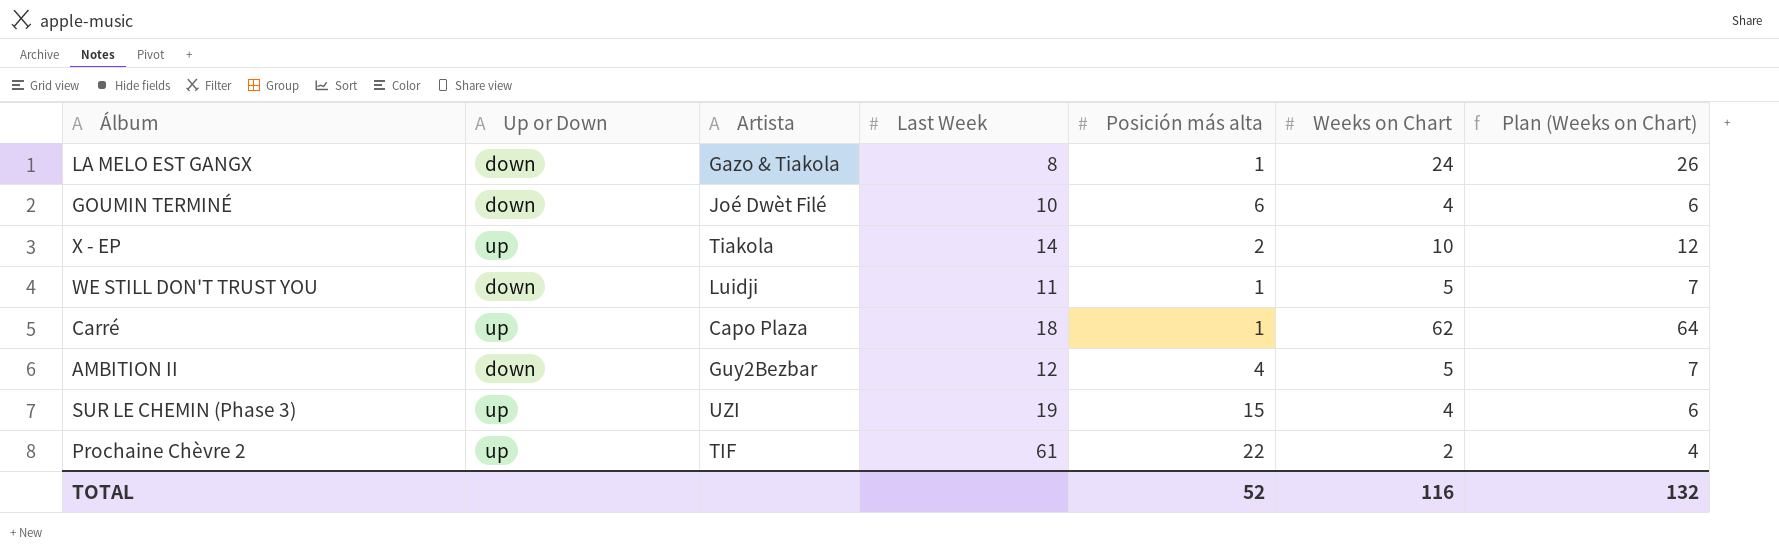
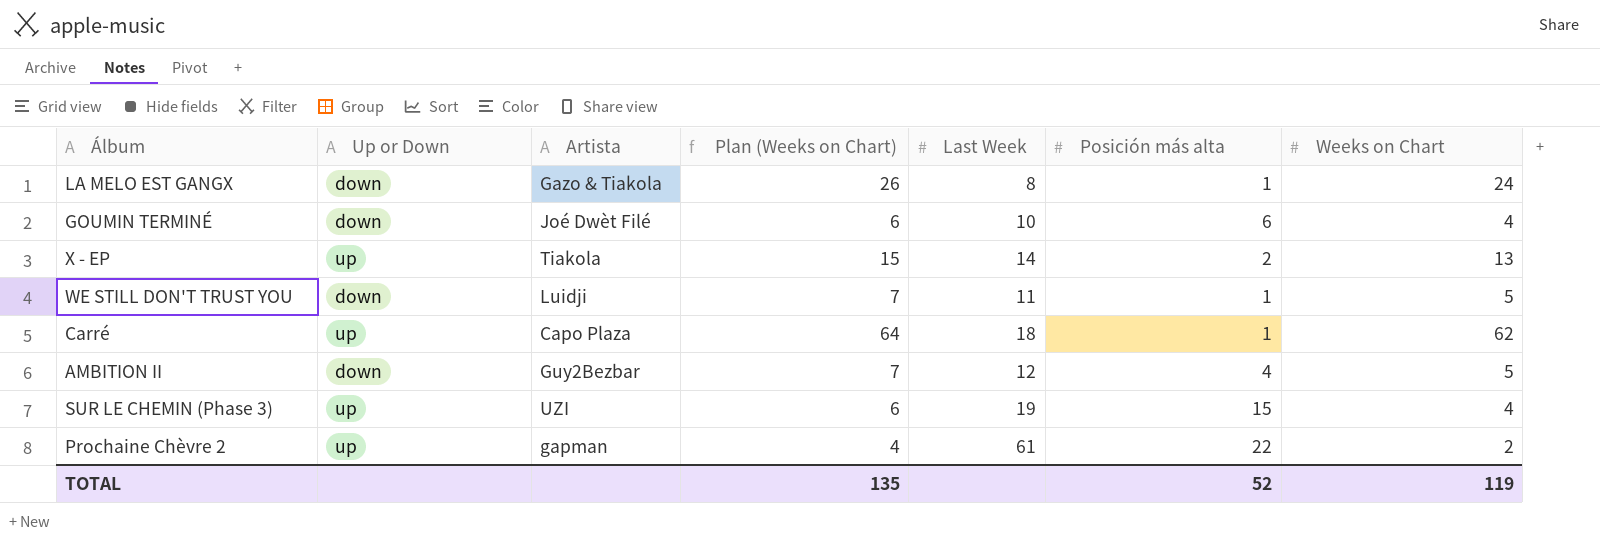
column Plan (Weeks on Chart) | position: 7 -> 4
X - EP | Plan (Weeks on Chart): 12 -> 15
X - EP | Weeks on Chart: 10 -> 13
Prochaine Chèvre 2 | Artista: TIF -> gapman
TOTAL | Plan (Weeks on Chart): 132 -> 135
TOTAL | Weeks on Chart: 116 -> 119

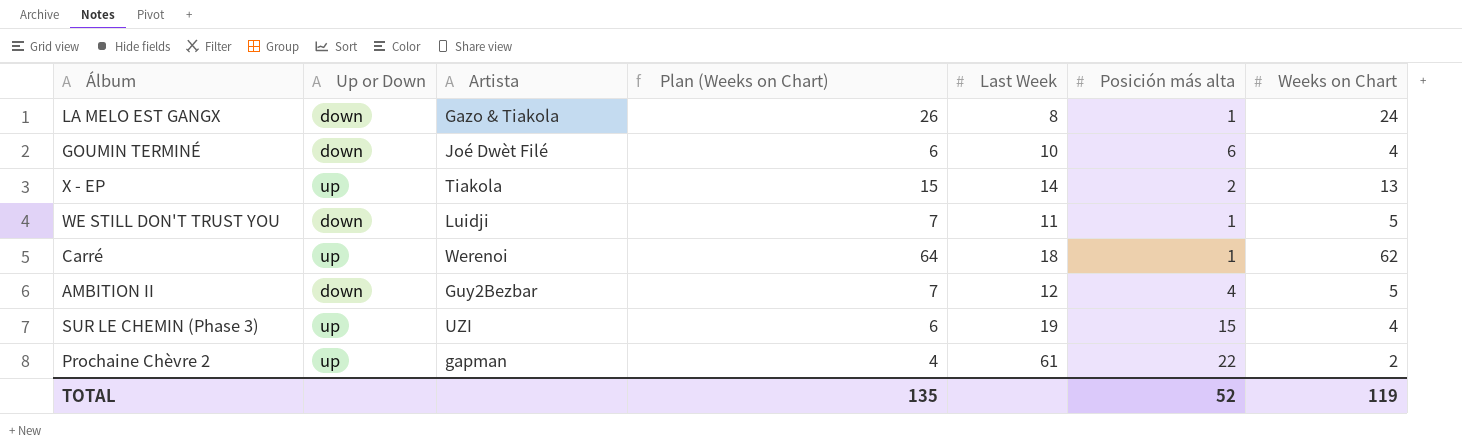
Carré | Artista: Capo Plaza -> Werenoi

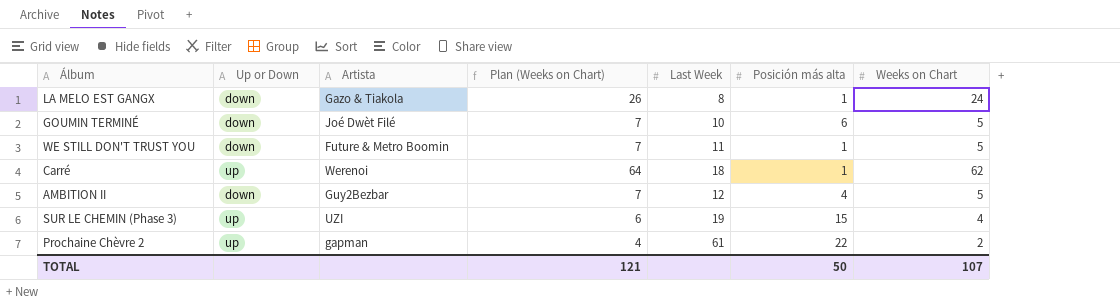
row X - EP: up | Tiakola | 15 | 14 | 2 | 13 -> none
GOUMIN TERMINÉ | Plan (Weeks on Chart): 6 -> 7
GOUMIN TERMINÉ | Weeks on Chart: 4 -> 5
WE STILL DON'T TRUST YOU | Artista: Luidji -> Future & Metro Boomin
TOTAL | Plan (Weeks on Chart): 135 -> 121
TOTAL | Posición más alta: 52 -> 50
TOTAL | Weeks on Chart: 119 -> 107

